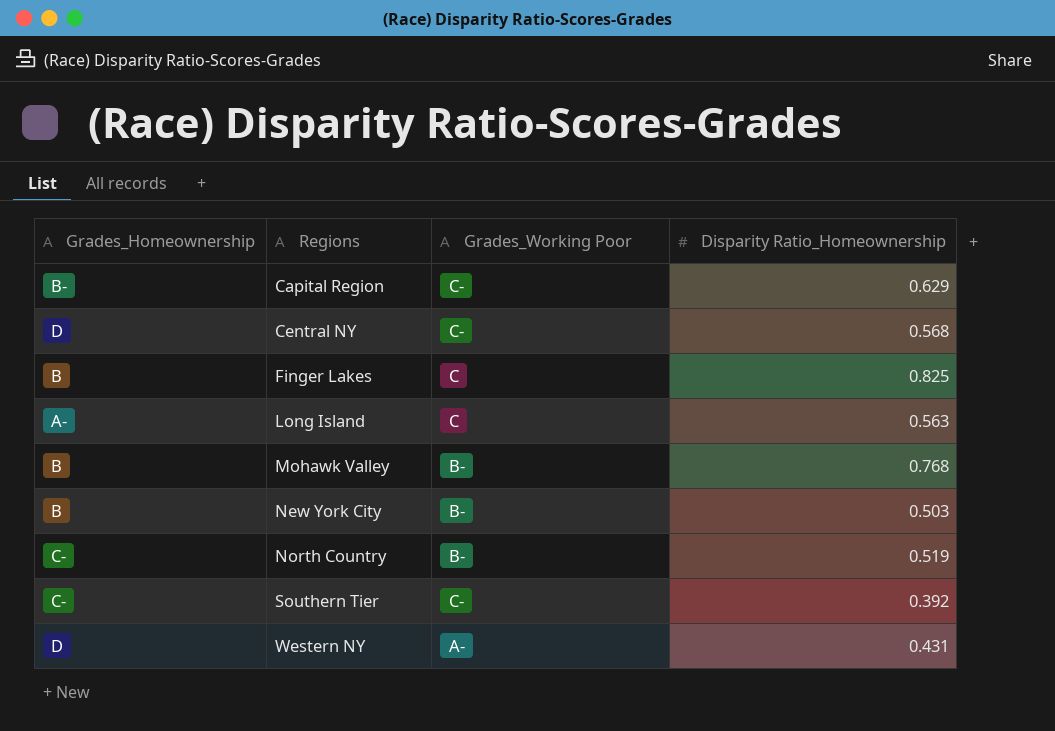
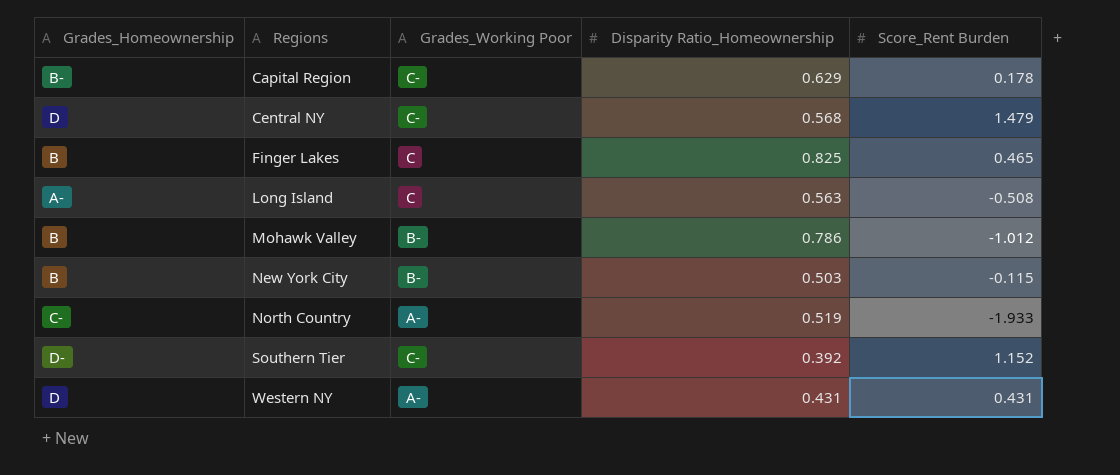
column Score_Rent Burden | position: none -> 5
Mohawk Valley | Disparity Ratio_Homeownership: 0.768 -> 0.786
North Country | Grades_Working Poor: B- -> A-
Southern Tier | Grades_Homeownership: C- -> D-

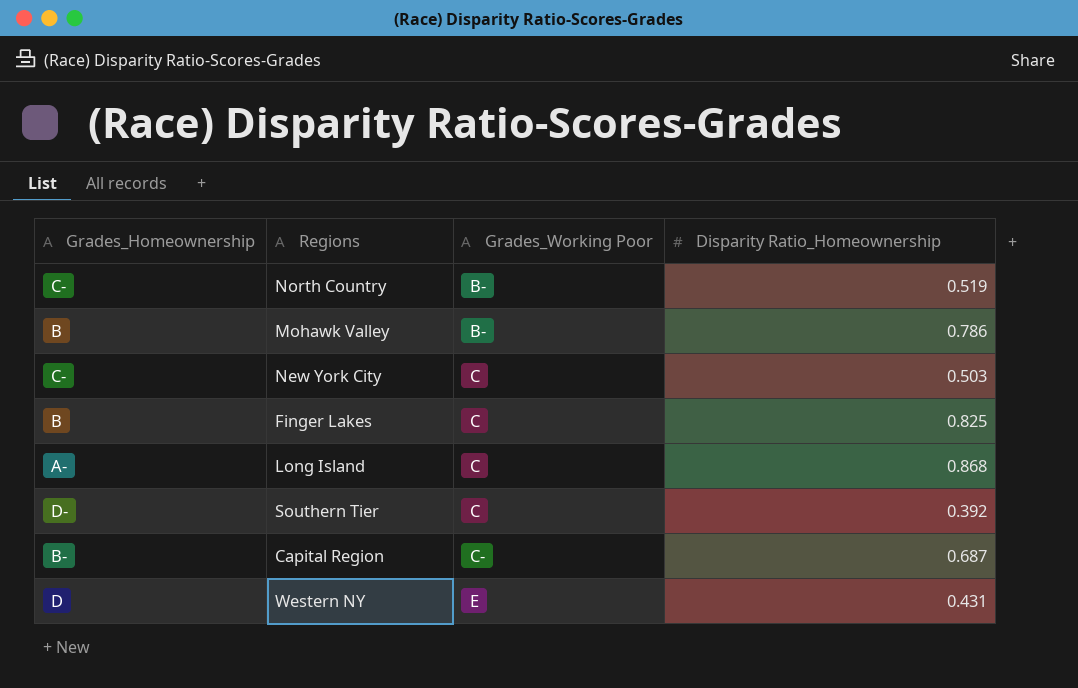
row order: Regions ascending -> Grades_Working Poor ascending
column Score_Rent Burden | position: 5 -> none
row Central NY: D | C- | 0.568 | 1.479 -> none
North Country | Grades_Working Poor: A- -> B-
New York City | Grades_Homeownership: B -> C-
New York City | Grades_Working Poor: B- -> C
Long Island | Disparity Ratio_Homeownership: 0.563 -> 0.868
Southern Tier | Grades_Working Poor: C- -> C
Capital Region | Disparity Ratio_Homeownership: 0.629 -> 0.687
Western NY | Grades_Working Poor: A- -> E

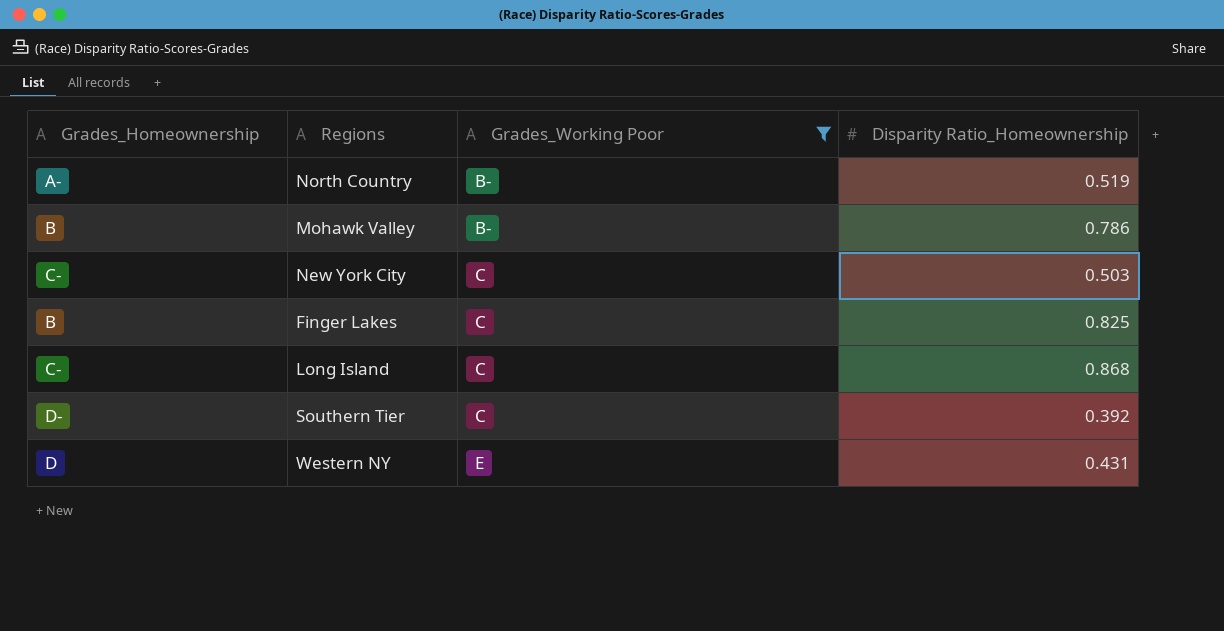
filter: none -> Grades_Working Poor != C-
North Country | Grades_Homeownership: C- -> A-
Long Island | Grades_Homeownership: A- -> C-

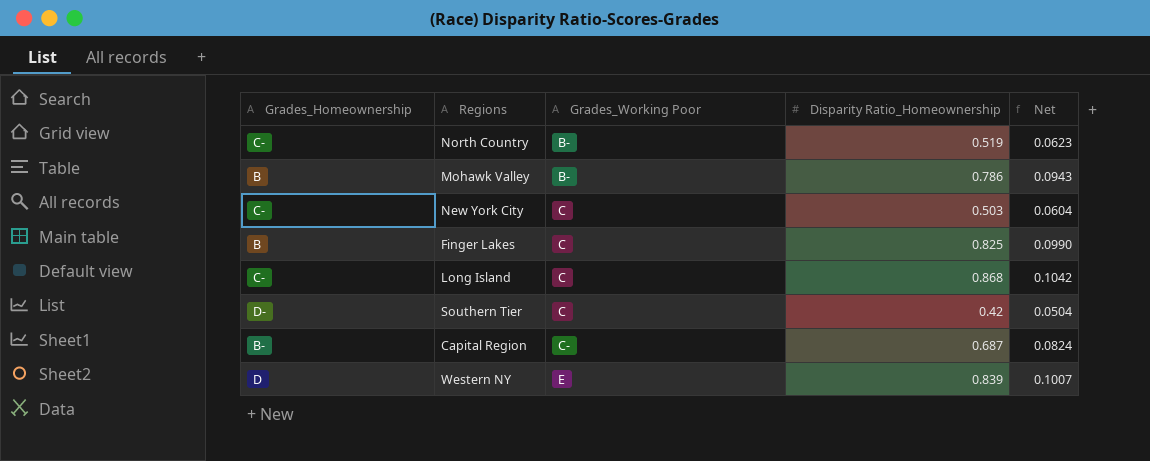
filter: Grades_Working Poor != C- -> none
column Net | formula: none -> [Disparity Ratio_Homeownership] * 0.12
North Country | Grades_Homeownership: A- -> C-
Southern Tier | Disparity Ratio_Homeownership: 0.392 -> 0.42
Western NY | Disparity Ratio_Homeownership: 0.431 -> 0.839

